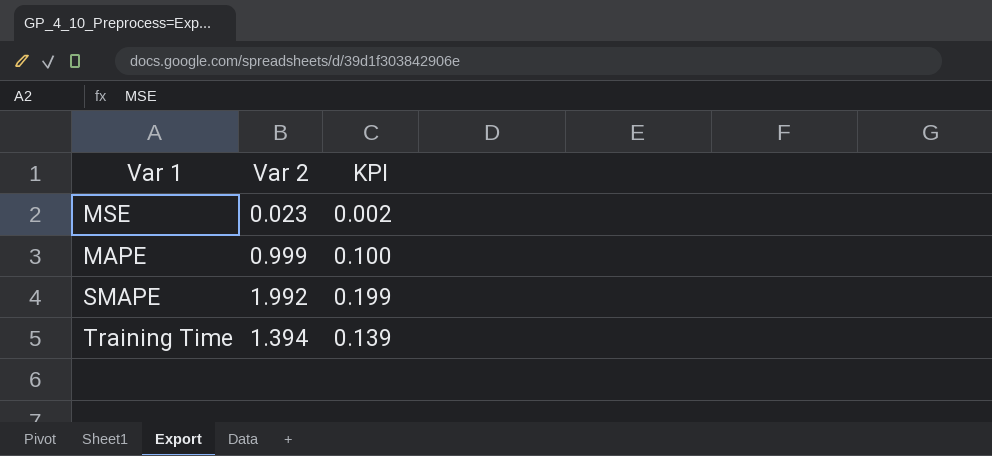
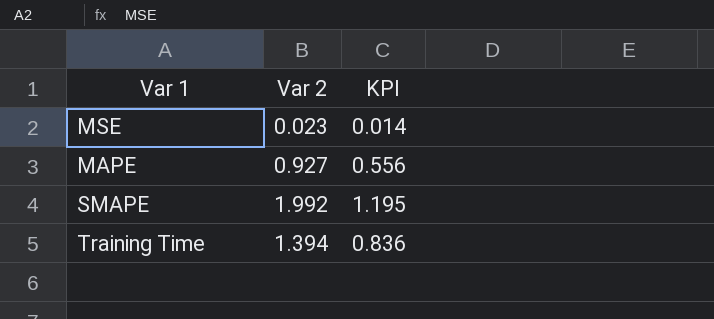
column KPI | formula: [Var 2] * 0.1 -> [Var 2] * 0.6
MAPE | Var 2: 0.999 -> 0.927

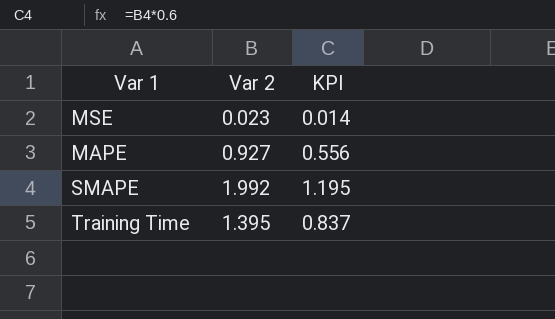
Training Time | Var 2: 1.394 -> 1.395
Training Time | KPI: 0.836 -> 0.837

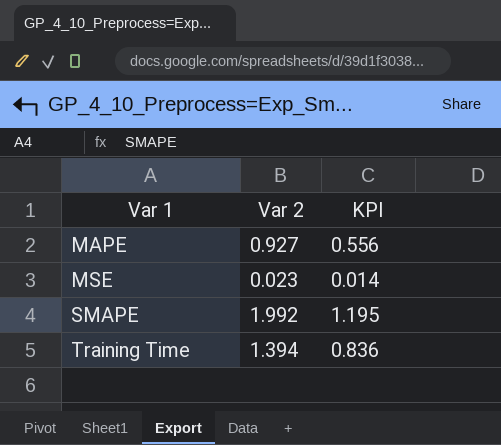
row order: none -> Var 1 ascending
Training Time | Var 2: 1.395 -> 1.394
Training Time | KPI: 0.837 -> 0.836

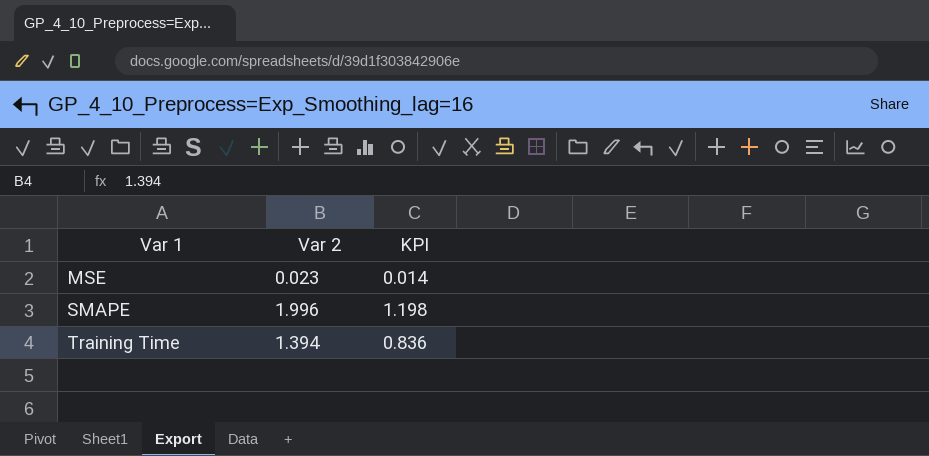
row MAPE: 0.927 | 0.556 -> none
SMAPE | Var 2: 1.992 -> 1.996
SMAPE | KPI: 1.195 -> 1.198

